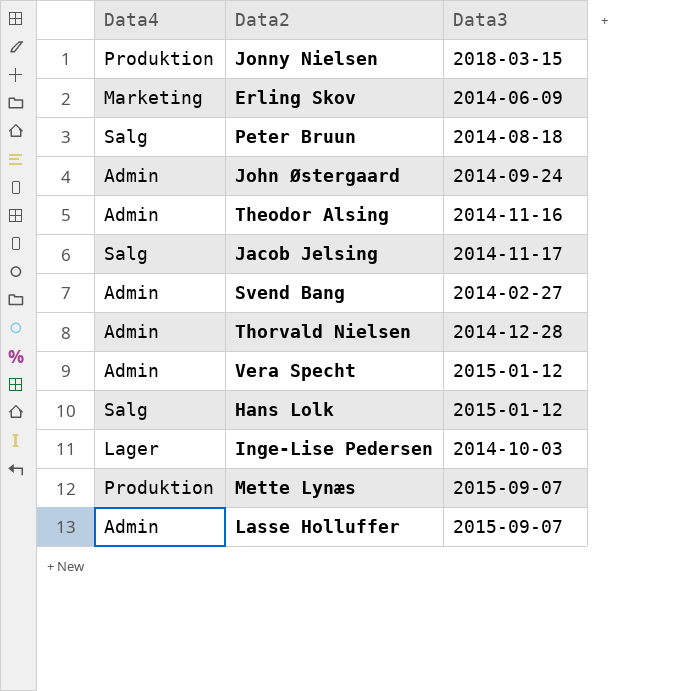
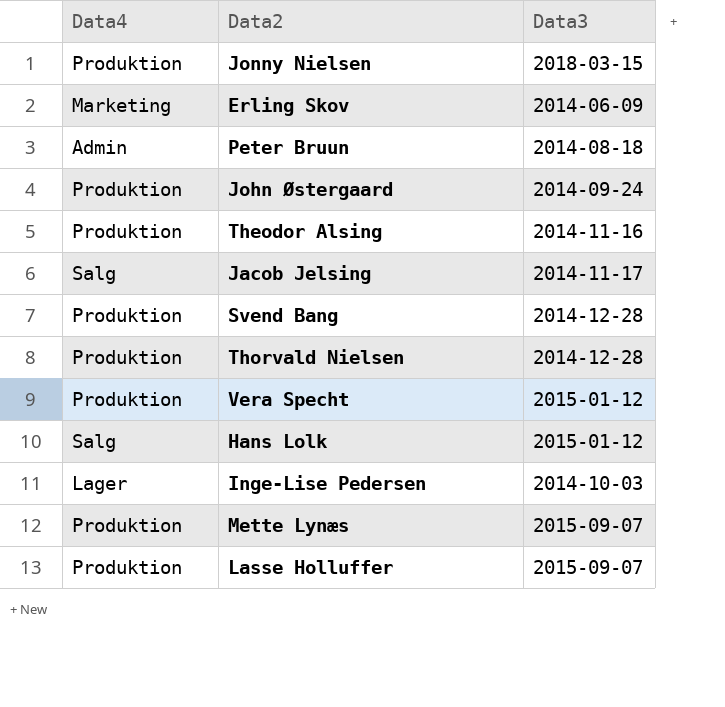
Peter Bruun | Data4: Salg -> Admin
John Østergaard | Data4: Admin -> Produktion
Theodor Alsing | Data4: Admin -> Produktion
Svend Bang | Data4: Admin -> Produktion
Svend Bang | Data3: 2014-02-27 -> 2014-12-28
Thorvald Nielsen | Data4: Admin -> Produktion
Vera Specht | Data4: Admin -> Produktion
Lasse Holluffer | Data4: Admin -> Produktion

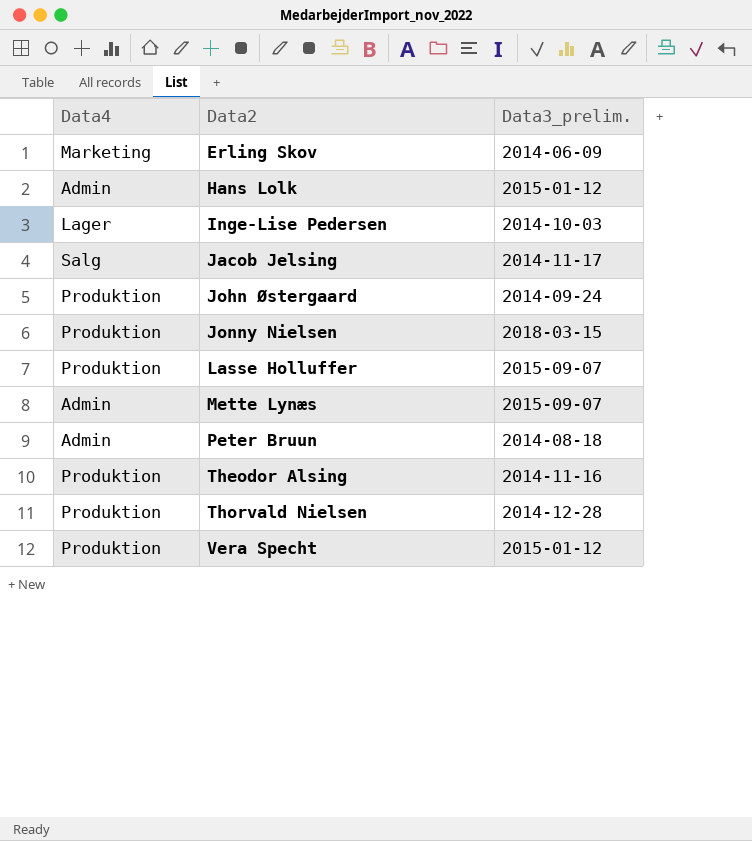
row order: none -> Data2 ascending
column name: Data3 -> Data3_prelim.
row Svend Bang: Produktion | 2014-12-28 -> none
Hans Lolk | Data4: Salg -> Admin
Mette Lynæs | Data4: Produktion -> Admin

